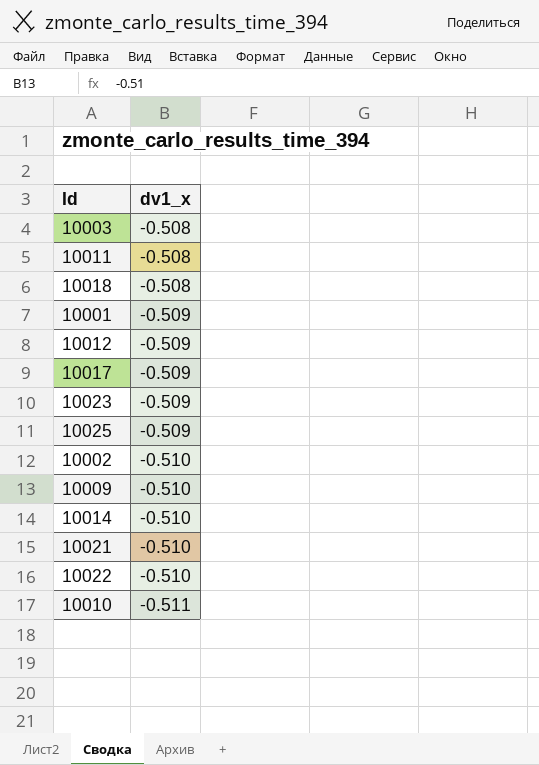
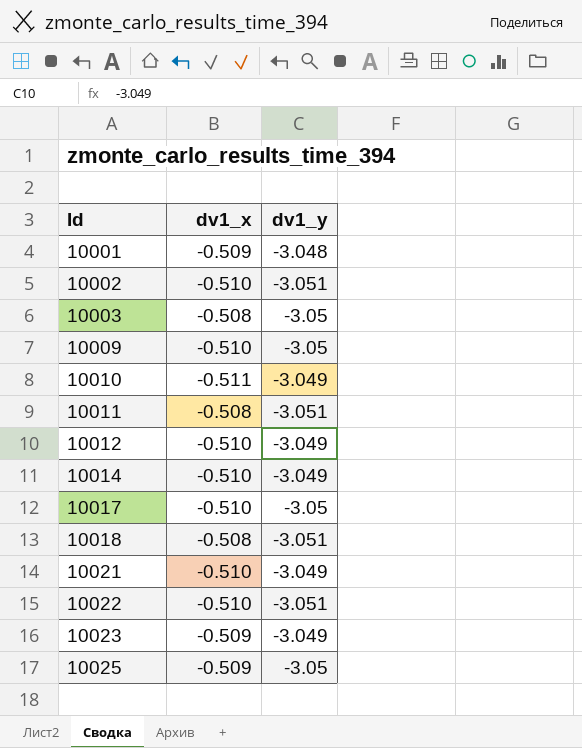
row order: dv1_x descending -> Id ascending
column dv1_y | position: none -> 3
10012 | dv1_x: -0.509 -> -0.510
10017 | dv1_x: -0.509 -> -0.510

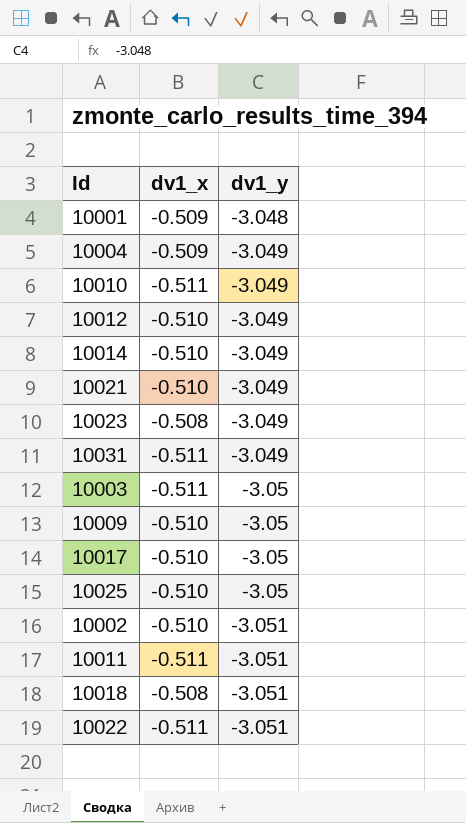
row order: Id ascending -> dv1_y descending
row 10004: none -> -0.509 | -3.049
10023 | dv1_x: -0.509 -> -0.508
row 10031: none -> -0.511 | -3.049
10003 | dv1_x: -0.508 -> -0.511
10025 | dv1_x: -0.509 -> -0.510
10011 | dv1_x: -0.508 -> -0.511
10022 | dv1_x: -0.510 -> -0.511

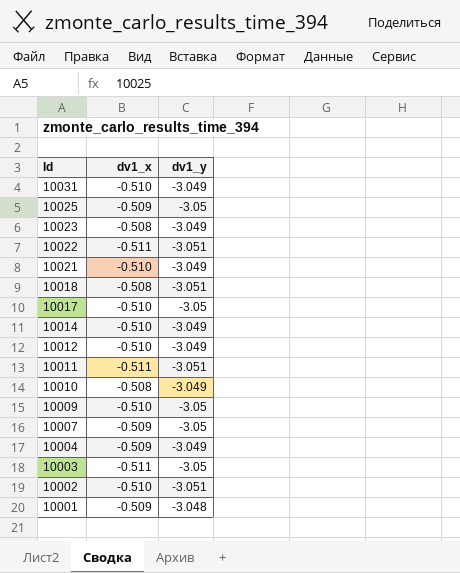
row order: dv1_y descending -> Id descending
10031 | dv1_x: -0.511 -> -0.510
10025 | dv1_x: -0.510 -> -0.509
10010 | dv1_x: -0.511 -> -0.508
row 10007: none -> -0.509 | -3.05

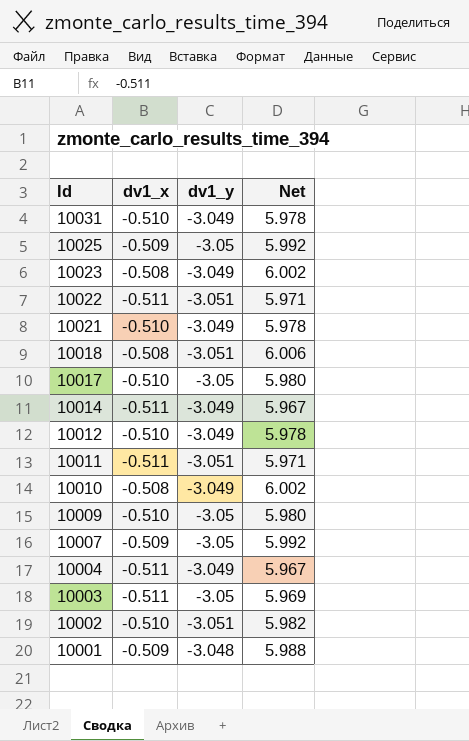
column Net | formula: none -> [dv1_y] / [dv1_x]
10014 | dv1_x: -0.510 -> -0.511
10004 | dv1_x: -0.509 -> -0.511

